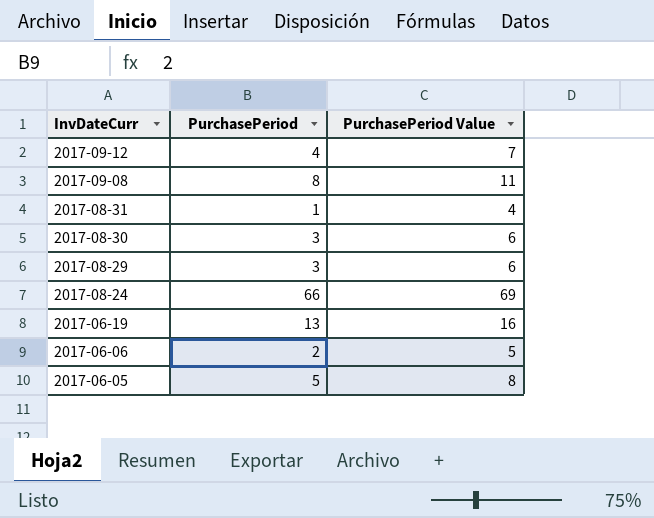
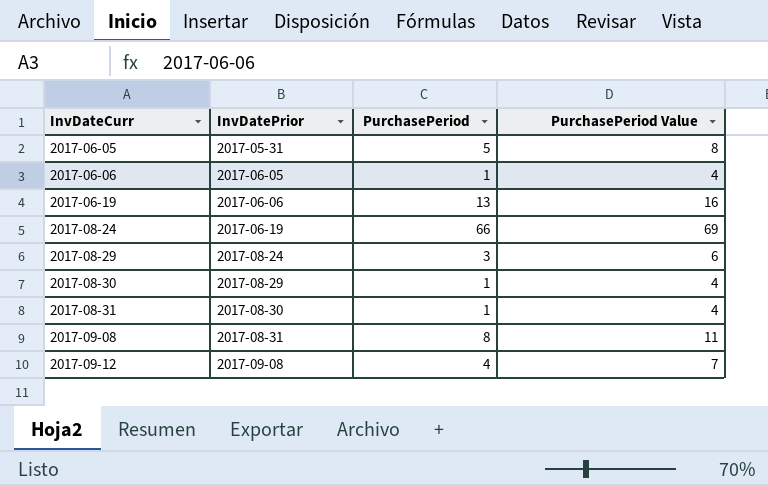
row order: InvDateCurr descending -> InvDateCurr ascending
column InvDatePrior | position: none -> 2
2017-06-06 | PurchasePeriod: 2 -> 1
2017-06-06 | PurchasePeriod Value: 5 -> 4
2017-08-30 | PurchasePeriod: 3 -> 1
2017-08-30 | PurchasePeriod Value: 6 -> 4

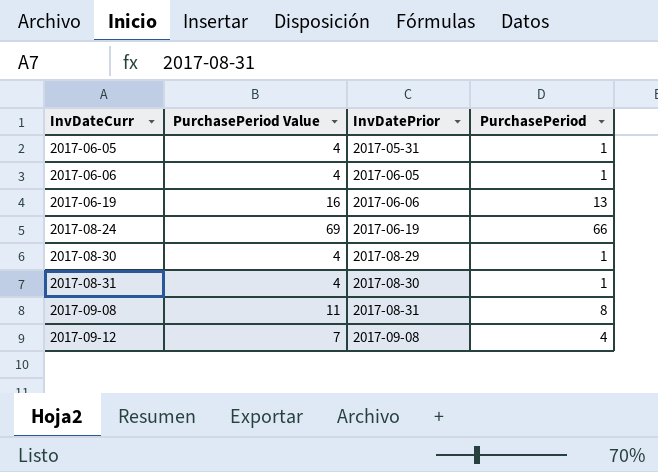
column PurchasePeriod Value | position: 4 -> 2
row 2017-08-29: 2017-08-24 | 3 | 6 -> none
2017-06-05 | PurchasePeriod Value: 8 -> 4
2017-06-05 | PurchasePeriod: 5 -> 1

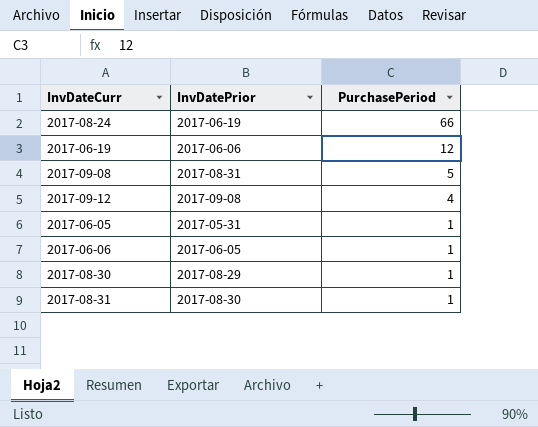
row order: InvDateCurr ascending -> PurchasePeriod descending
column PurchasePeriod Value | formula: [PurchasePeriod] + 3 -> none
2017-06-19 | PurchasePeriod: 13 -> 12
2017-09-08 | PurchasePeriod: 8 -> 5

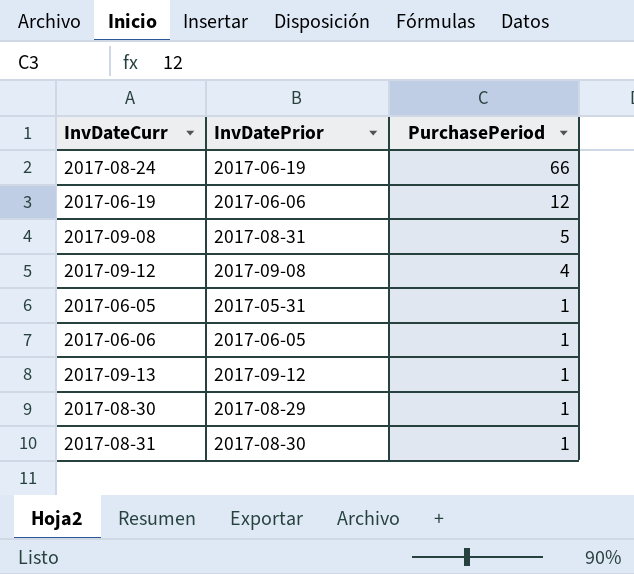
row 2017-09-13: none -> 2017-09-12 | 1

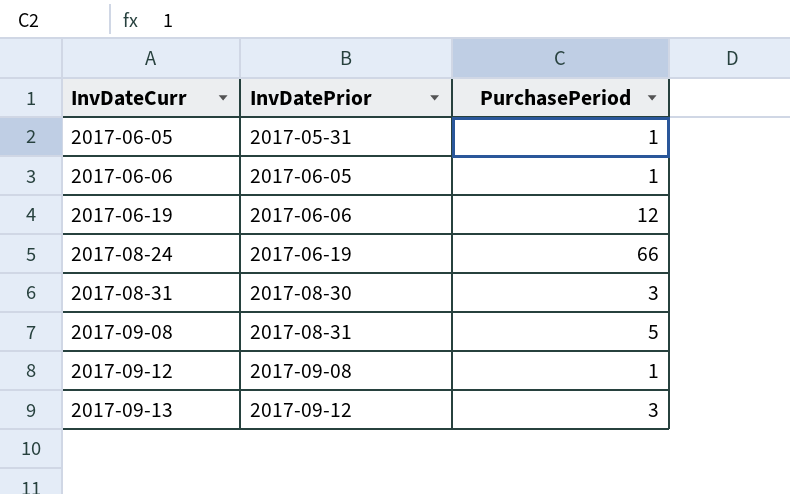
row order: PurchasePeriod descending -> InvDateCurr ascending
row 2017-08-30: 2017-08-29 | 1 -> none
2017-08-31 | PurchasePeriod: 1 -> 3
2017-09-12 | PurchasePeriod: 4 -> 1
2017-09-13 | PurchasePeriod: 1 -> 3

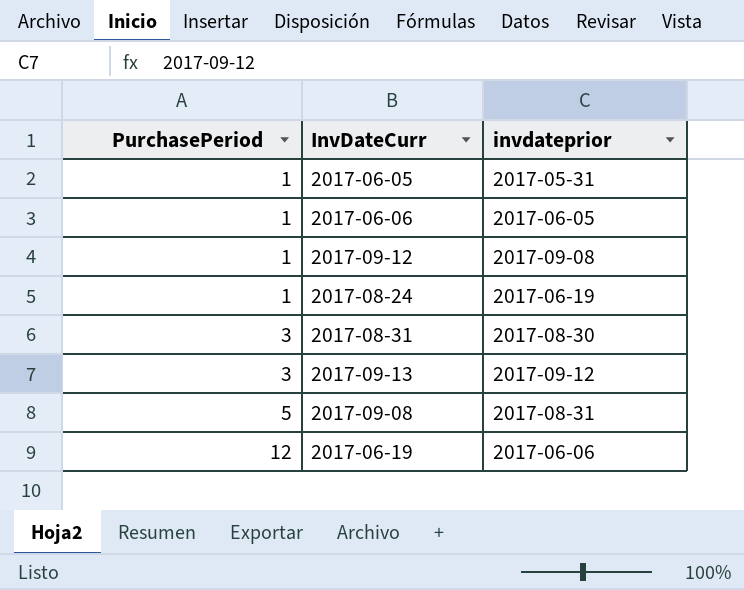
row order: InvDateCurr ascending -> PurchasePeriod ascending
column PurchasePeriod | position: 3 -> 1
column name: InvDatePrior -> invdateprior
2017-08-24 | PurchasePeriod: 66 -> 1

